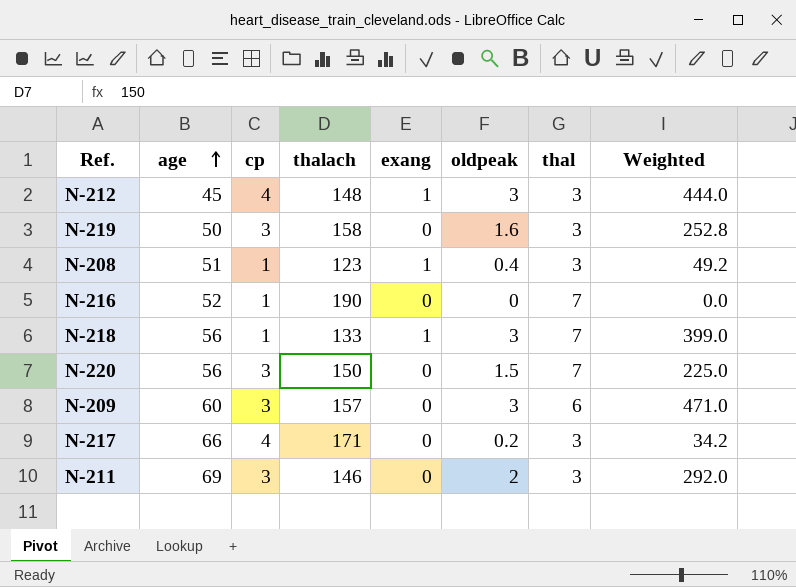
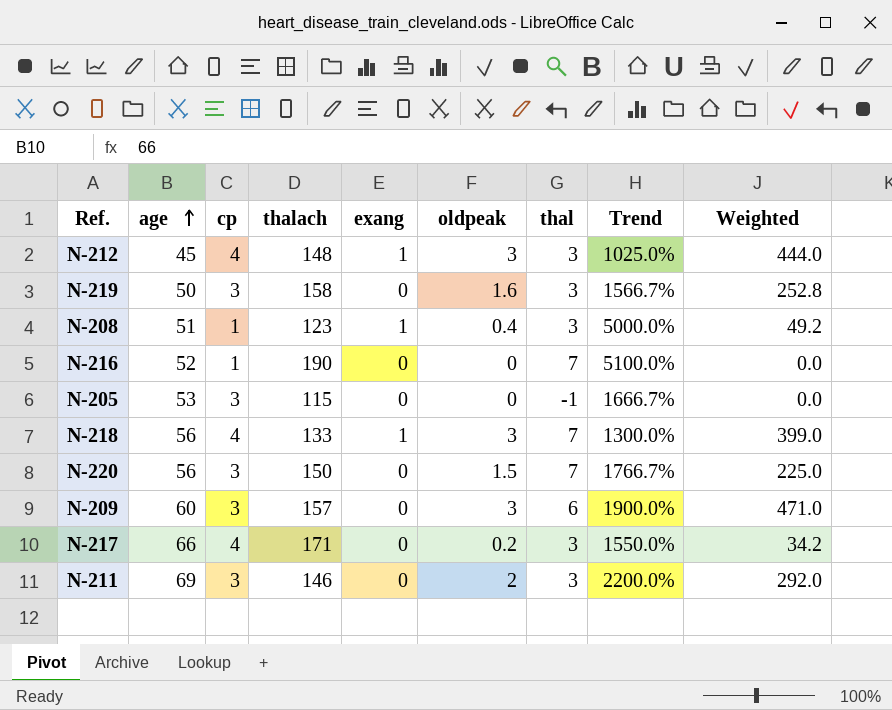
column Trend | formula: none -> ([age] - [cp]) / [cp]
row N-205: none -> 53 | 3 | 115 | 0 | 0 | -1 | 1666.7% | 0.0
N-218 | cp: 1 -> 4

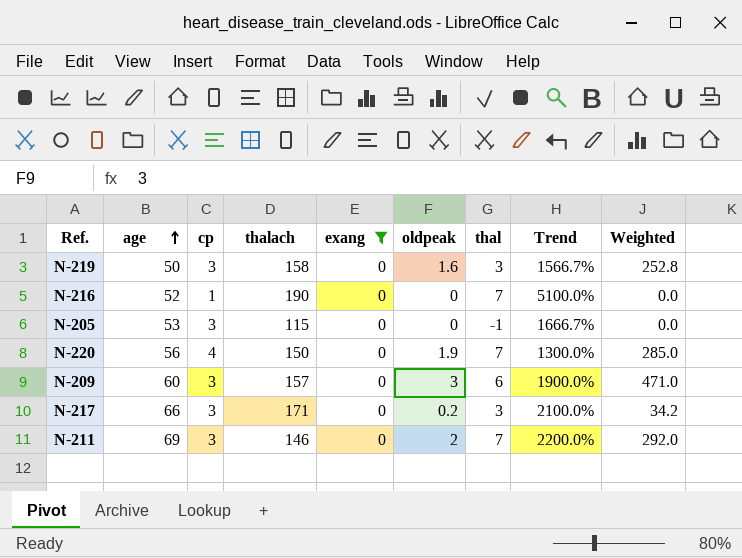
filter: none -> exang = 0
N-220 | cp: 3 -> 4
N-220 | oldpeak: 1.5 -> 1.9
N-220 | Trend: 1766.7% -> 1300.0%
N-220 | Weighted: 225.0 -> 285.0
N-217 | cp: 4 -> 3
N-217 | Trend: 1550.0% -> 2100.0%
N-211 | thal: 3 -> 7

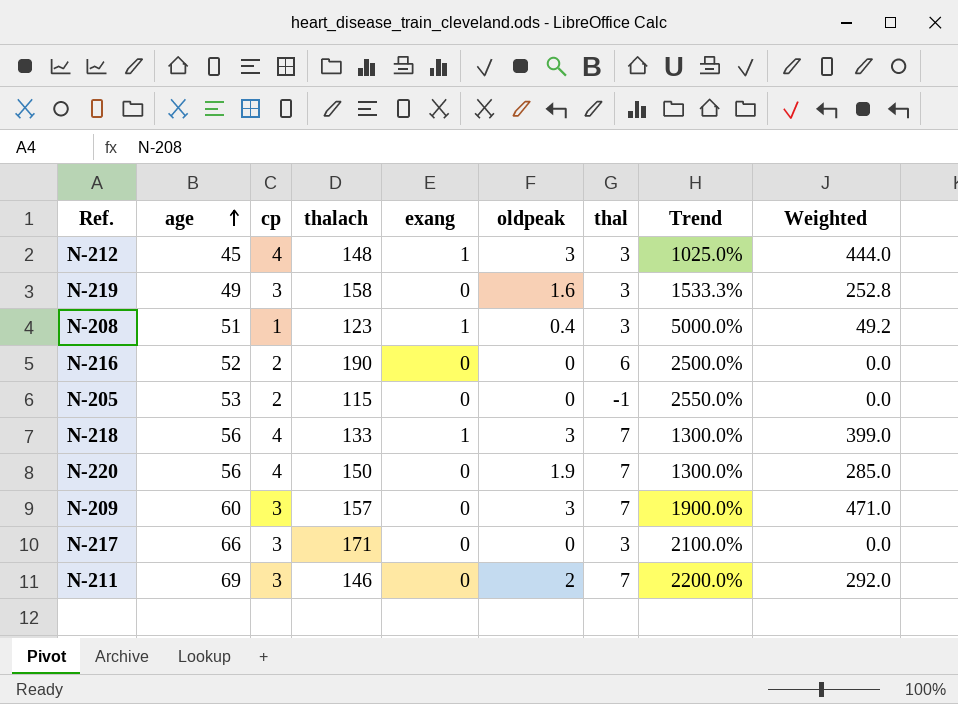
filter: exang = 0 -> none
N-219 | age: 50 -> 49
N-219 | Trend: 1566.7% -> 1533.3%
N-216 | cp: 1 -> 2
N-216 | thal: 7 -> 6
N-216 | Trend: 5100.0% -> 2500.0%
N-205 | cp: 3 -> 2
N-205 | Trend: 1666.7% -> 2550.0%
N-209 | thal: 6 -> 7
N-217 | oldpeak: 0.2 -> 0
N-217 | Weighted: 34.2 -> 0.0

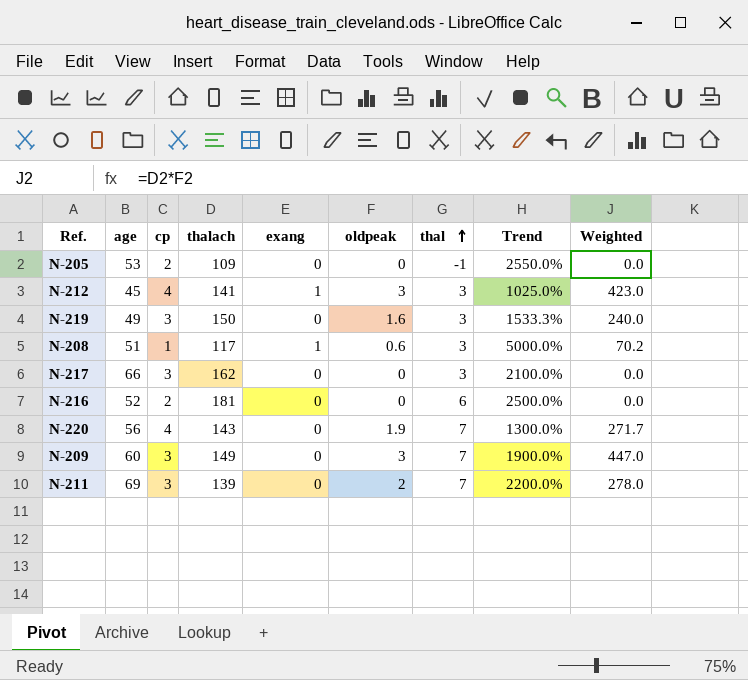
row order: age ascending -> thal ascending
row N-218: 56 | 4 | 133 | 1 | 3 | 7 | 1300.0% | 399.0 -> none
N-205 | thalach: 115 -> 109
N-212 | thalach: 148 -> 141
N-212 | Weighted: 444.0 -> 423.0
N-219 | thalach: 158 -> 150
N-219 | Weighted: 252.8 -> 240.0
N-208 | thalach: 123 -> 117
N-208 | oldpeak: 0.4 -> 0.6
N-208 | Weighted: 49.2 -> 70.2
N-217 | thalach: 171 -> 162
N-216 | thalach: 190 -> 181
N-220 | thalach: 150 -> 143
N-220 | Weighted: 285.0 -> 271.7
N-209 | thalach: 157 -> 149
N-209 | Weighted: 471.0 -> 447.0
N-211 | thalach: 146 -> 139
N-211 | Weighted: 292.0 -> 278.0

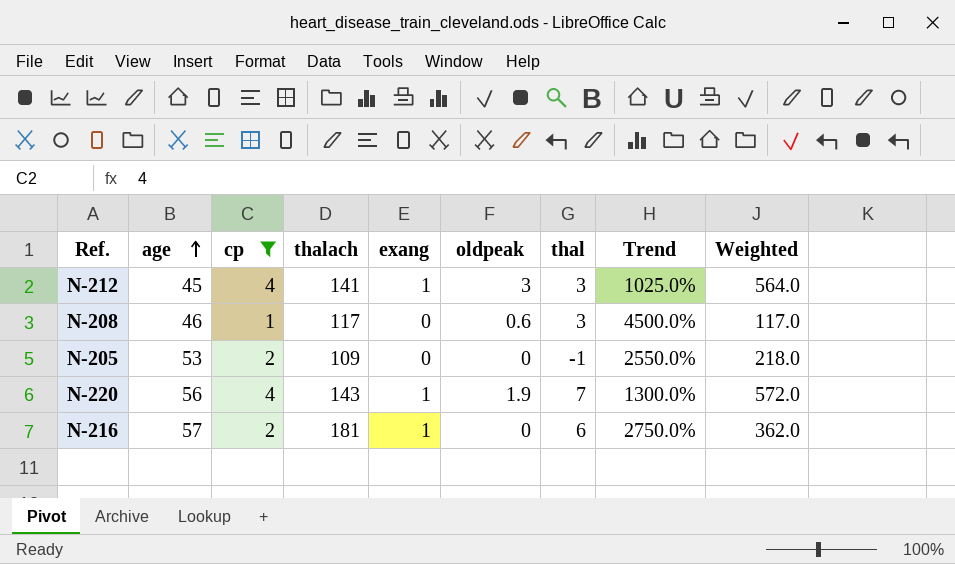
filter: none -> cp != 3
row order: thal ascending -> age ascending
column Weighted | formula: [thalach] * [oldpeak] -> [cp] * [thalach]
N-208 | age: 51 -> 46
N-208 | exang: 1 -> 0
N-208 | Trend: 5000.0% -> 4500.0%
N-220 | exang: 0 -> 1
N-216 | age: 52 -> 57
N-216 | exang: 0 -> 1
N-216 | Trend: 2500.0% -> 2750.0%

